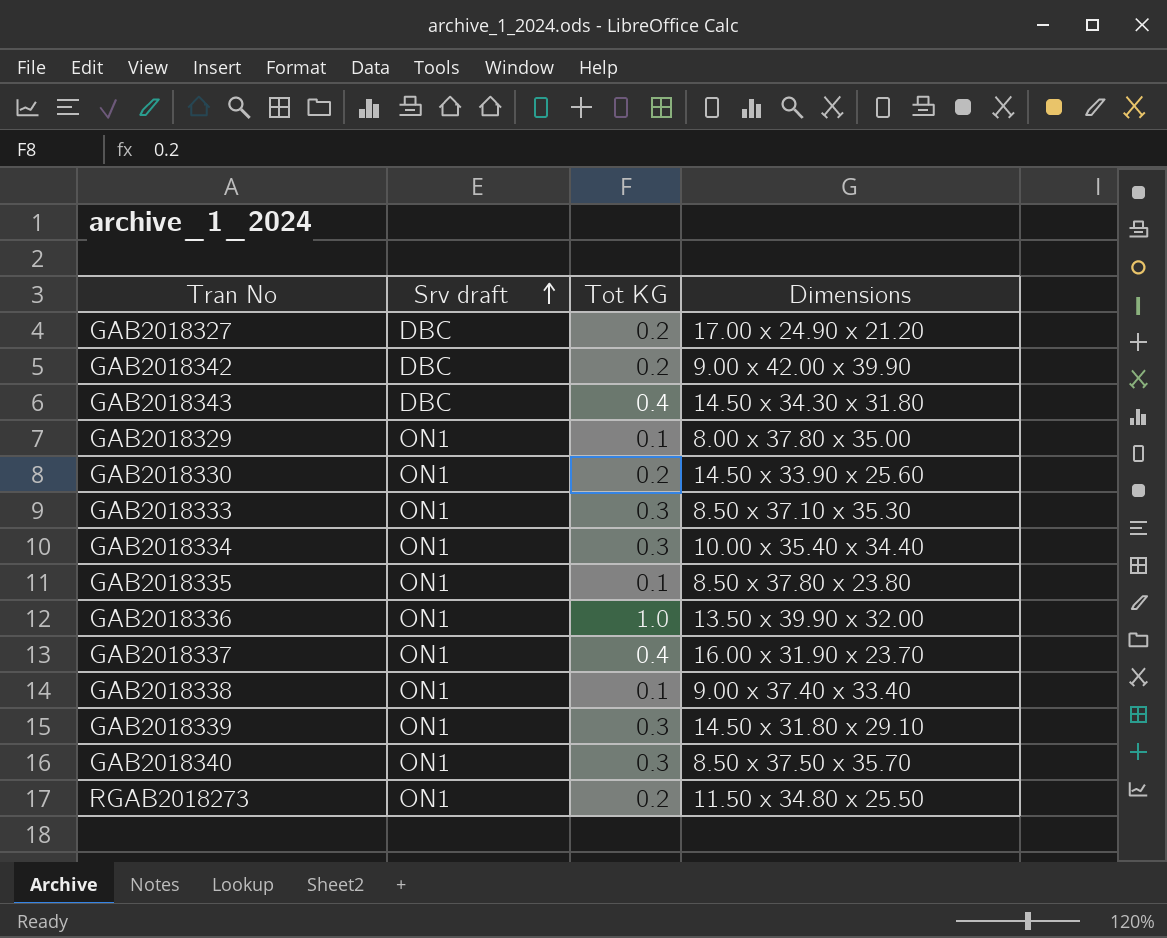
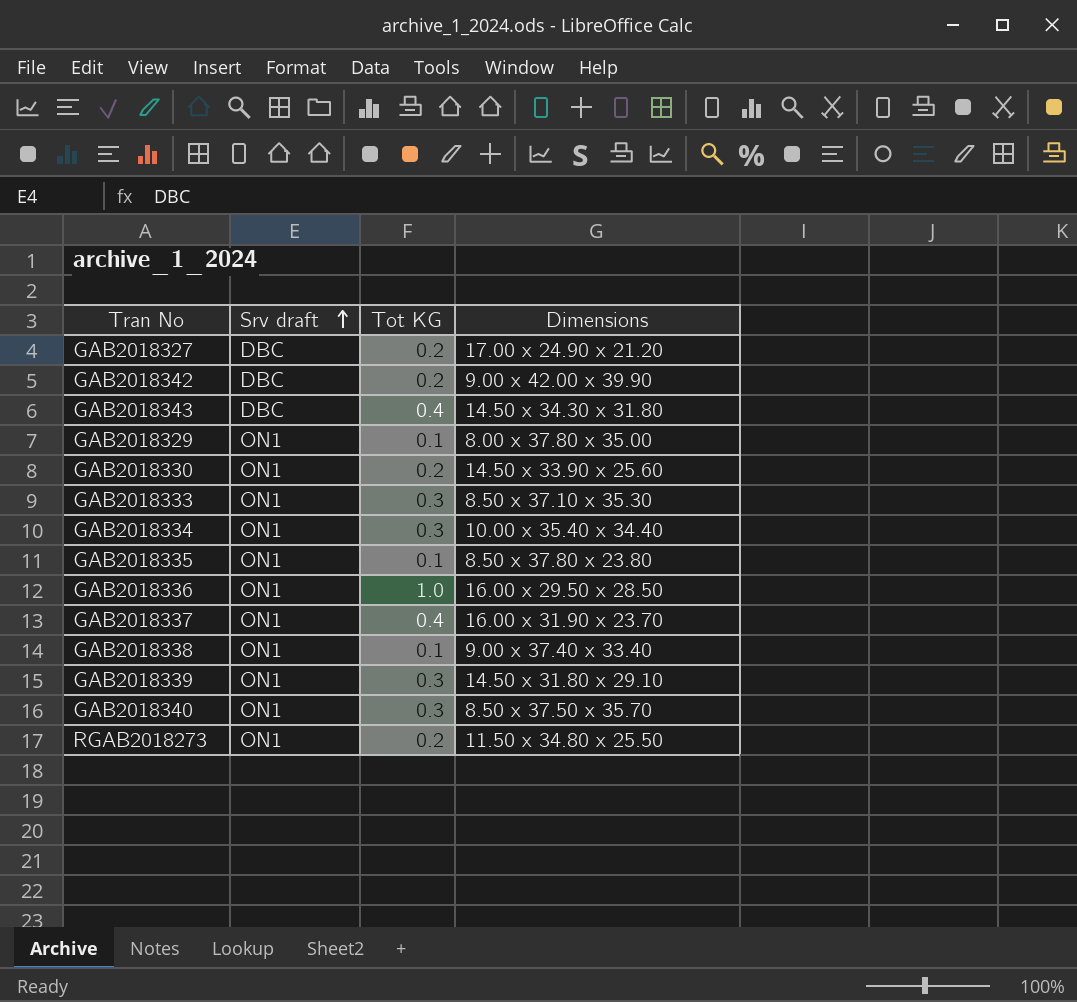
GAB2018336 | Dimensions: 13.50 x 39.90 x 32.00 -> 16.00 x 29.50 x 28.50

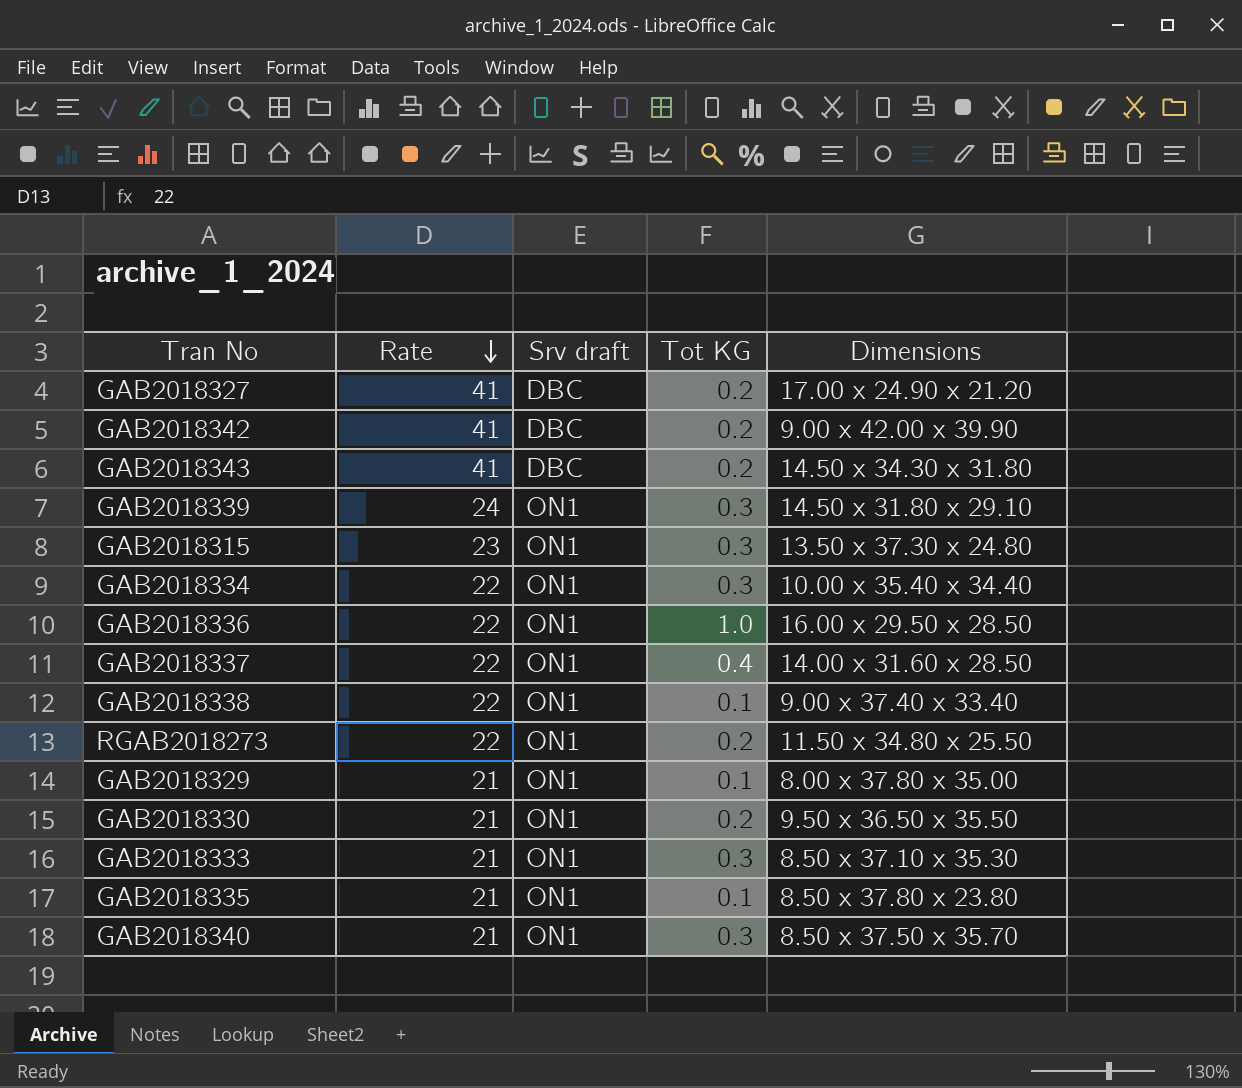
row order: Srv draft ascending -> Rate descending
column Rate | position: none -> 2
GAB2018343 | Tot KG: 0.4 -> 0.2
row GAB2018315: none -> 23 | ON1 | 0.3 | 13.50 x 37.30 x 24.80
GAB2018337 | Dimensions: 16.00 x 31.90 x 23.70 -> 14.00 x 31.60 x 28.50
GAB2018330 | Dimensions: 14.50 x 33.90 x 25.60 -> 9.50 x 36.50 x 35.50

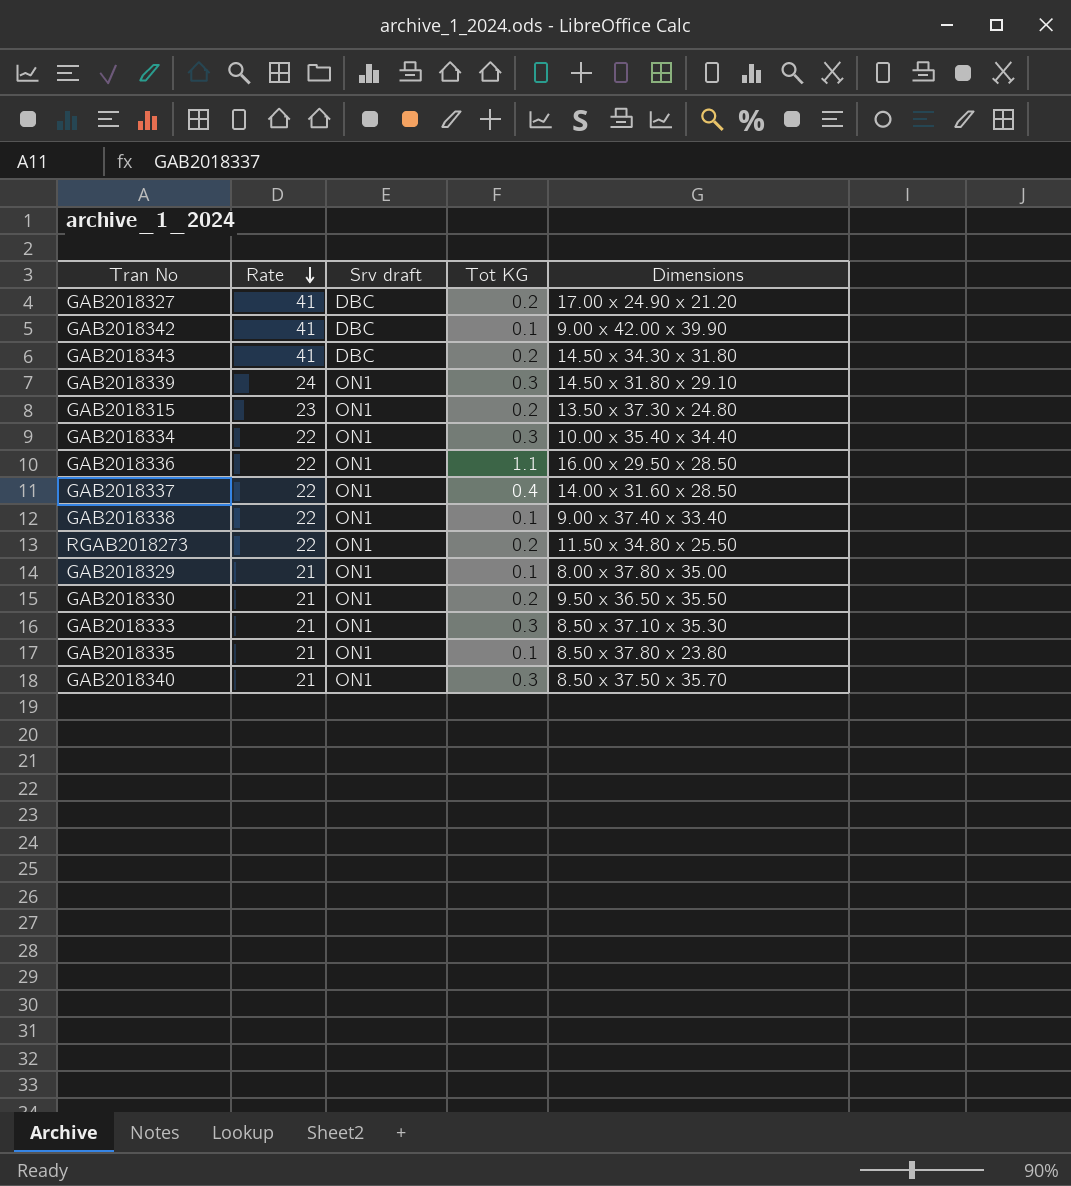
GAB2018342 | Tot KG: 0.2 -> 0.1
GAB2018315 | Tot KG: 0.3 -> 0.2
GAB2018336 | Tot KG: 1.0 -> 1.1

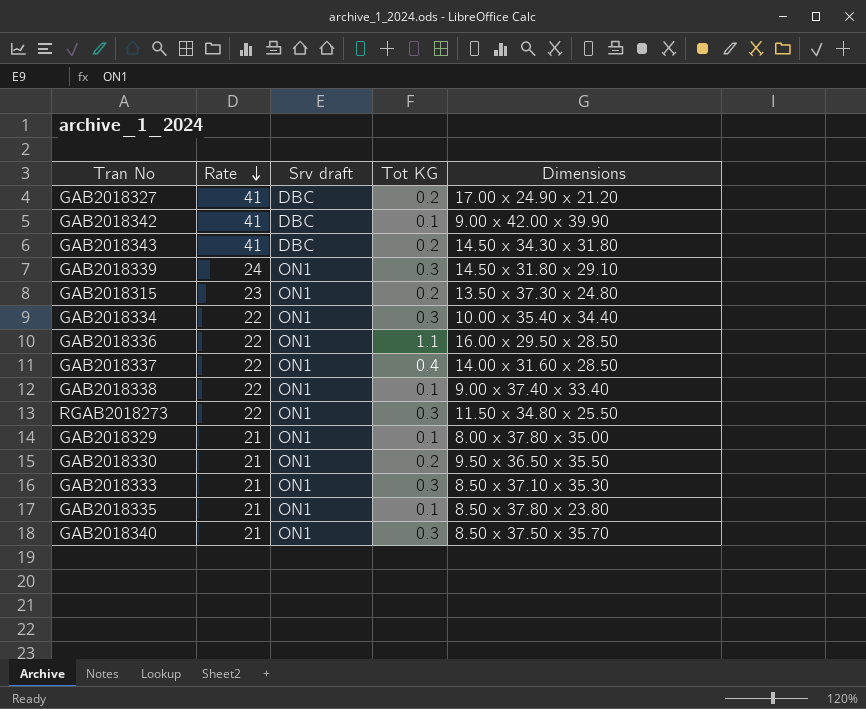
RGAB2018273 | Tot KG: 0.2 -> 0.3

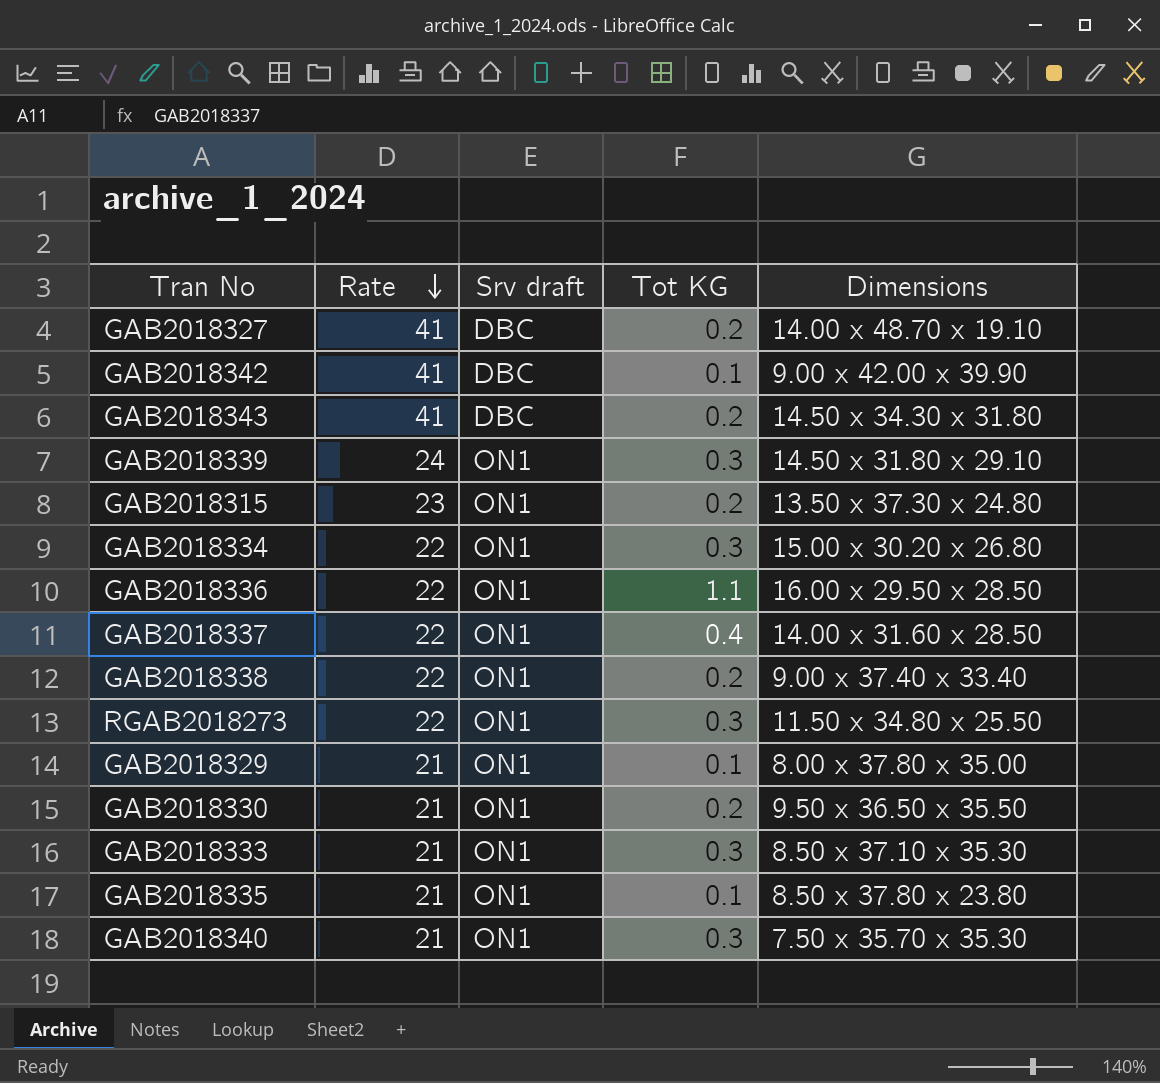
GAB2018327 | Dimensions: 17.00 x 24.90 x 21.20 -> 14.00 x 48.70 x 19.10
GAB2018334 | Dimensions: 10.00 x 35.40 x 34.40 -> 15.00 x 30.20 x 26.80
GAB2018338 | Tot KG: 0.1 -> 0.2
GAB2018340 | Dimensions: 8.50 x 37.50 x 35.70 -> 7.50 x 35.70 x 35.30

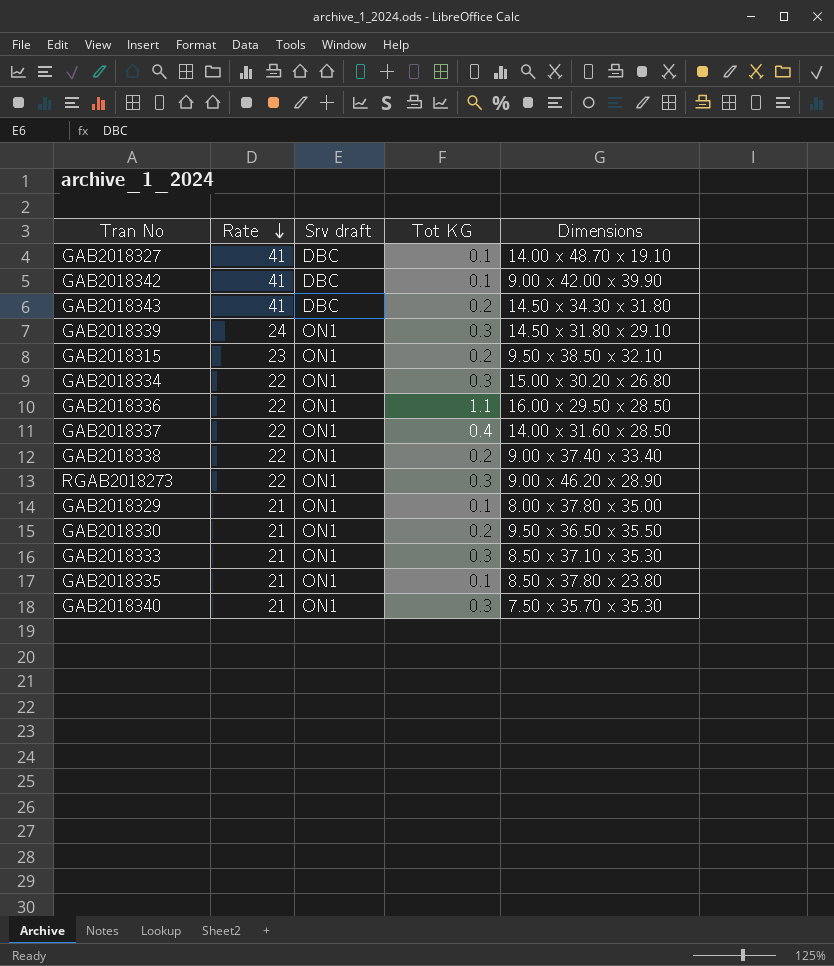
GAB2018327 | Tot KG: 0.2 -> 0.1
GAB2018315 | Dimensions: 13.50 x 37.30 x 24.80 -> 9.50 x 38.50 x 32.10
RGAB2018273 | Dimensions: 11.50 x 34.80 x 25.50 -> 9.00 x 46.20 x 28.90

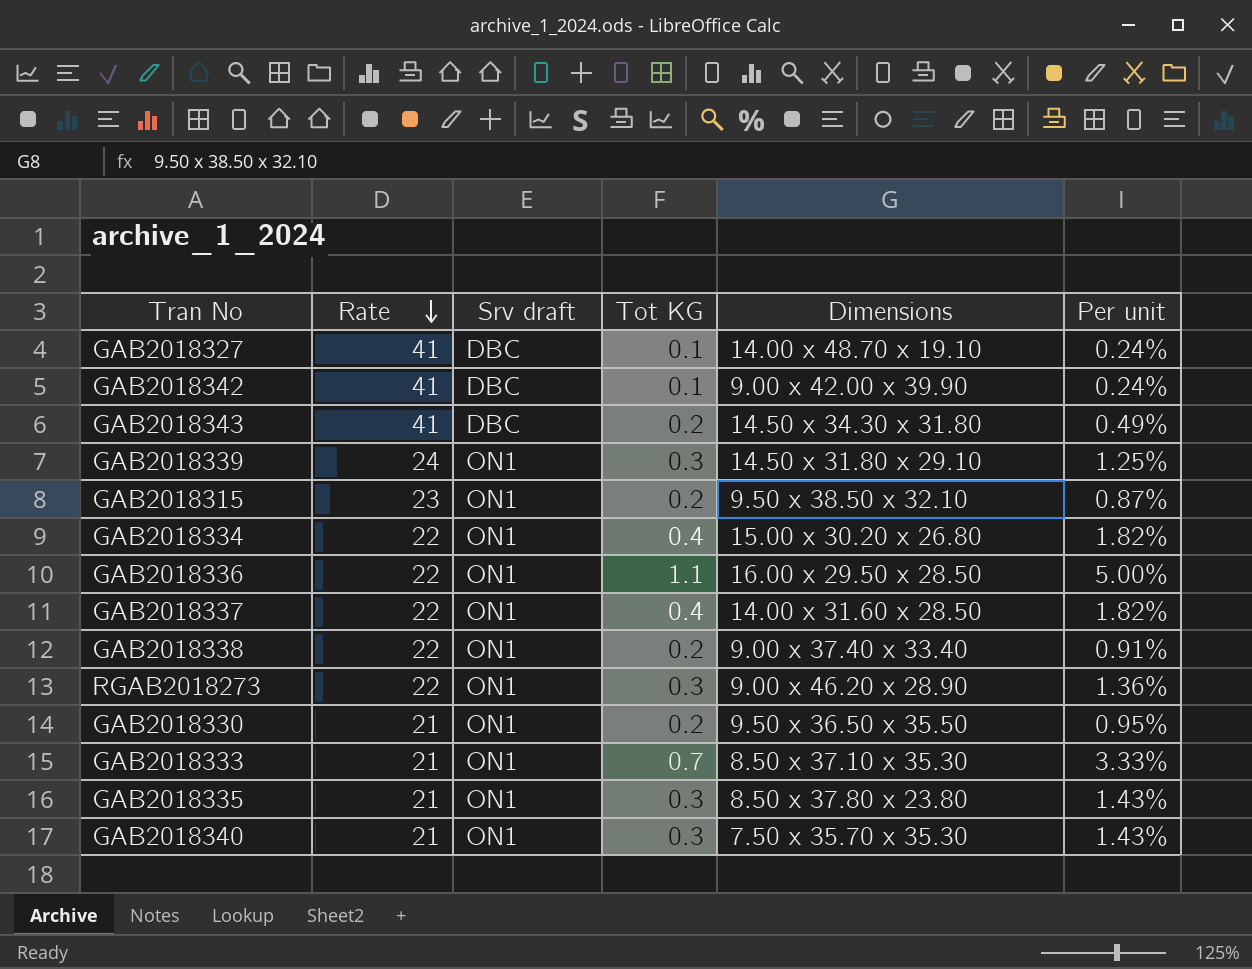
column Per unit | formula: none -> [Tot KG] / [Rate]
row GAB2018329: 21 | ON1 | 0.1 | 8.00 x 37.80 x 35.00 -> none
GAB2018334 | Tot KG: 0.3 -> 0.4
GAB2018333 | Tot KG: 0.3 -> 0.7
GAB2018335 | Tot KG: 0.1 -> 0.3

